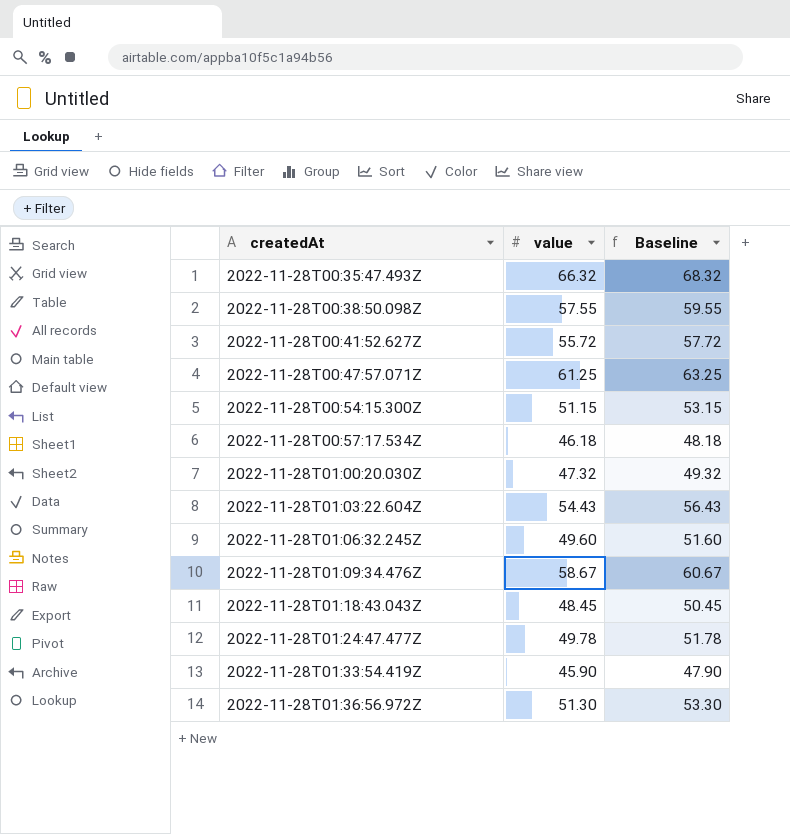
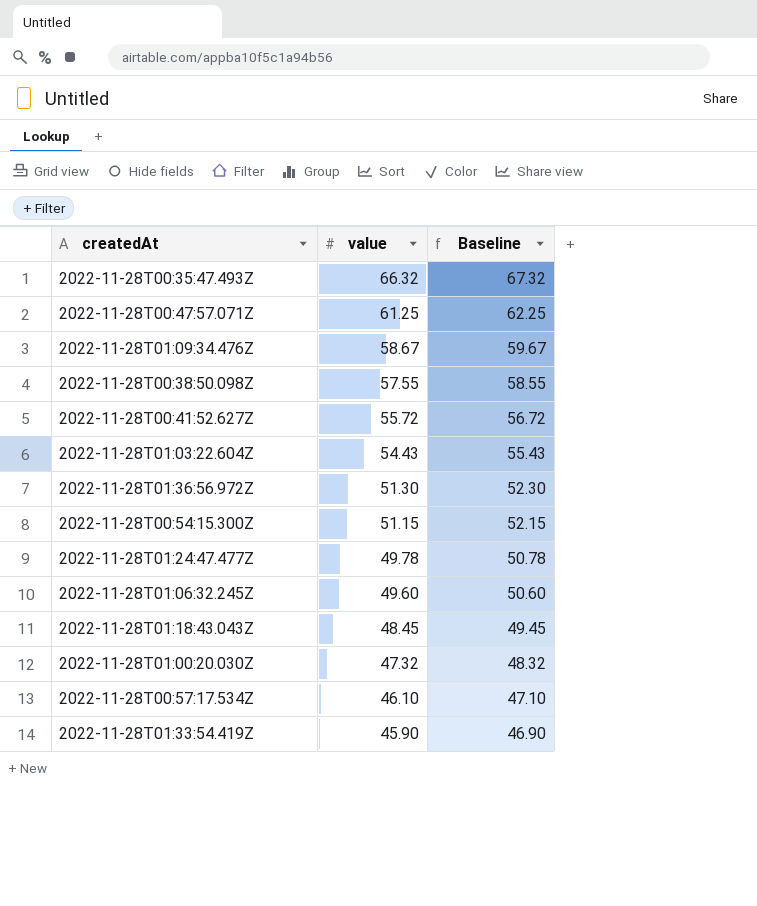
row order: createdAt ascending -> value descending
column Baseline | formula: [value] + 2 -> [value] + 1
2022-11-28T00:57:17.534Z | value: 46.18 -> 46.10

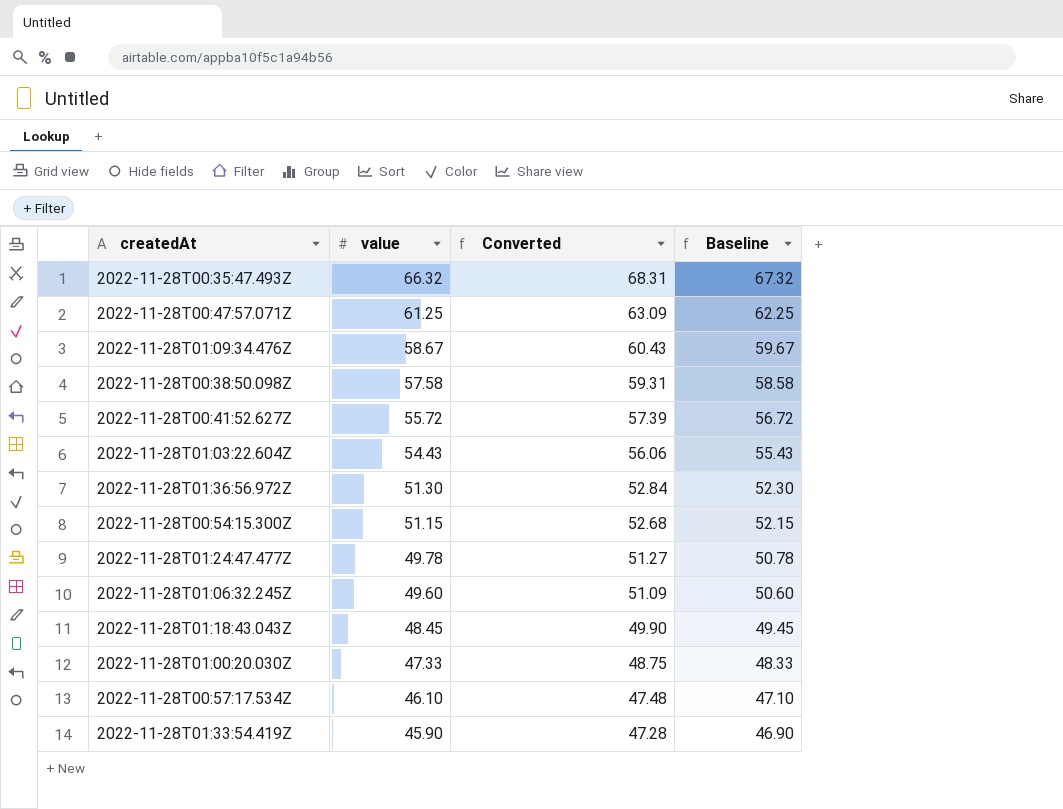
column Converted | formula: none -> [value] * 1.03
2022-11-28T00:38:50.098Z | value: 57.55 -> 57.58
2022-11-28T00:38:50.098Z | Baseline: 58.55 -> 58.58
2022-11-28T01:00:20.030Z | value: 47.32 -> 47.33
2022-11-28T01:00:20.030Z | Baseline: 48.32 -> 48.33

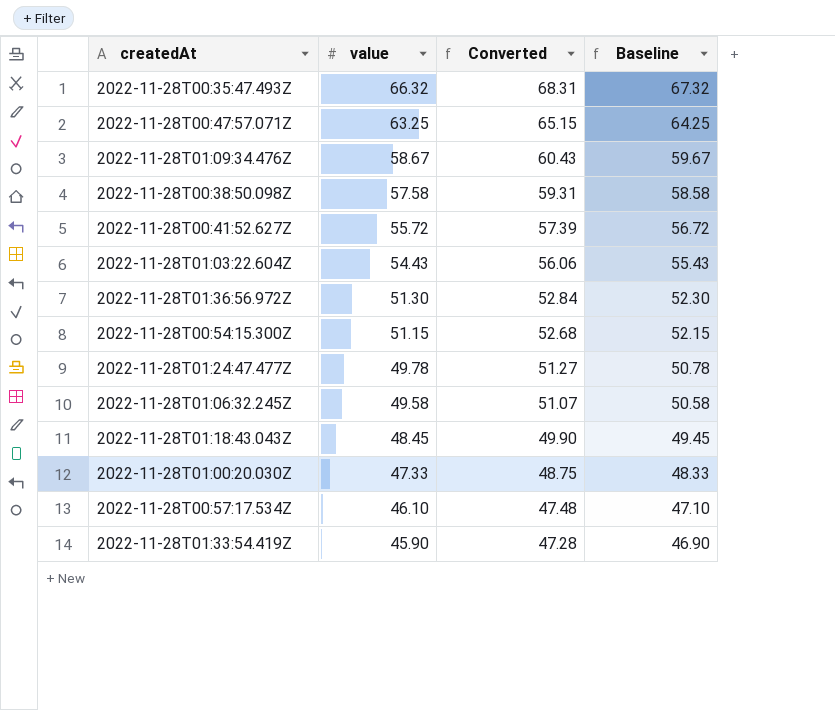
2022-11-28T00:47:57.071Z | value: 61.25 -> 63.25
2022-11-28T00:47:57.071Z | Converted: 63.09 -> 65.15
2022-11-28T00:47:57.071Z | Baseline: 62.25 -> 64.25
2022-11-28T01:06:32.245Z | value: 49.60 -> 49.58
2022-11-28T01:06:32.245Z | Converted: 51.09 -> 51.07
2022-11-28T01:06:32.245Z | Baseline: 50.60 -> 50.58

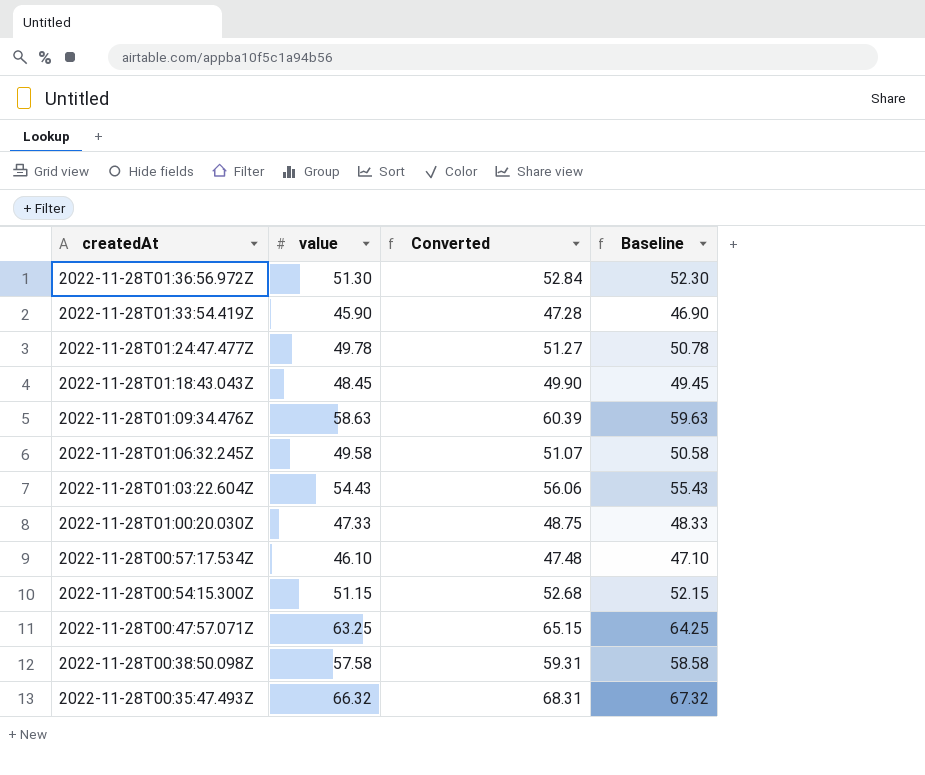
row order: value descending -> createdAt descending
row 2022-11-28T00:41:52.627Z: 55.72 | 57.39 | 56.72 -> none
2022-11-28T01:09:34.476Z | value: 58.67 -> 58.63
2022-11-28T01:09:34.476Z | Converted: 60.43 -> 60.39
2022-11-28T01:09:34.476Z | Baseline: 59.67 -> 59.63

